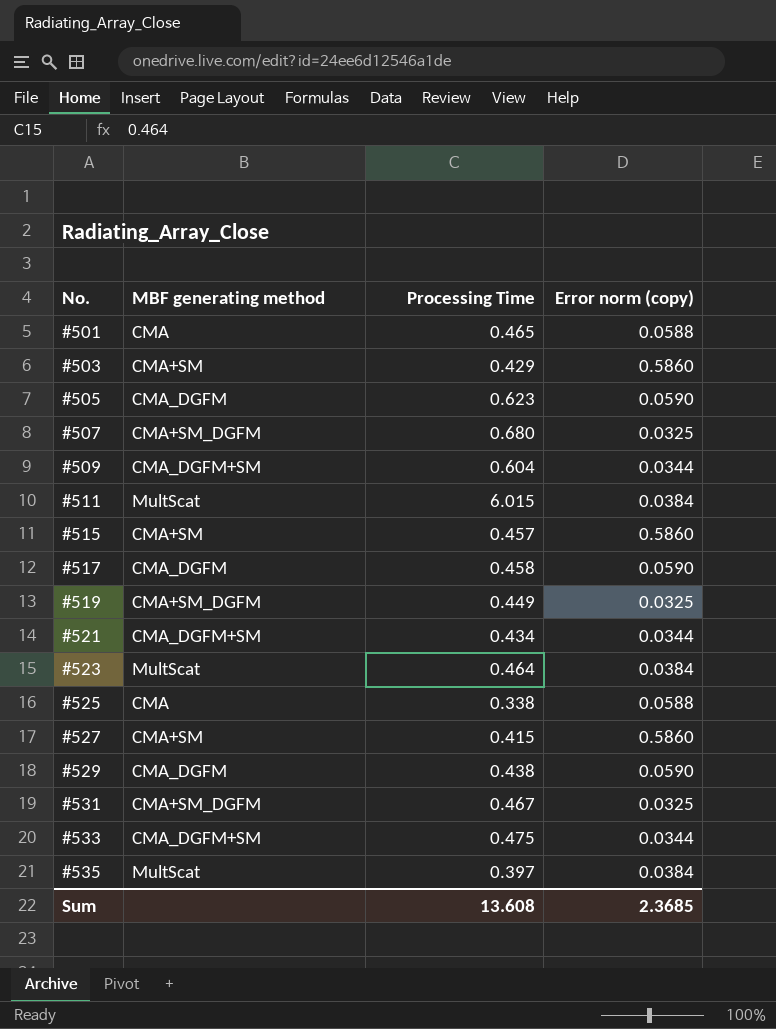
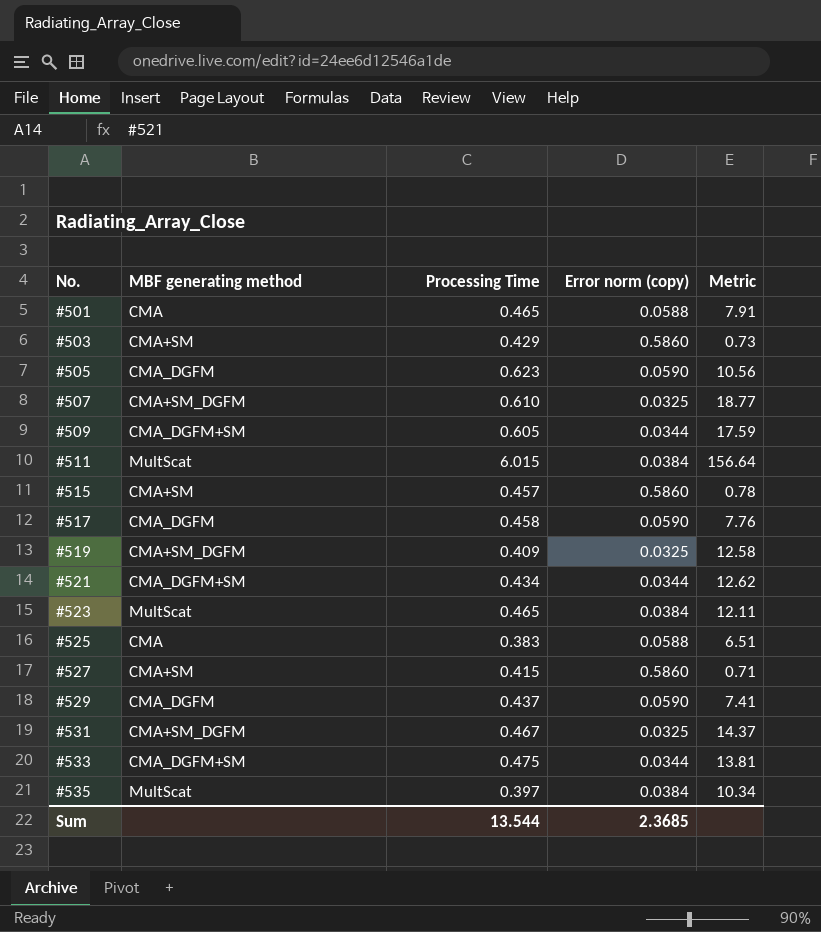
column Metric | formula: none -> [Processing Time] / [Error norm (copy)]
#507 | Processing Time: 0.680 -> 0.610
#509 | Processing Time: 0.604 -> 0.605
#519 | Processing Time: 0.449 -> 0.409
#523 | Processing Time: 0.464 -> 0.465
#525 | Processing Time: 0.338 -> 0.383
#529 | Processing Time: 0.438 -> 0.437
Sum | Processing Time: 13.608 -> 13.544

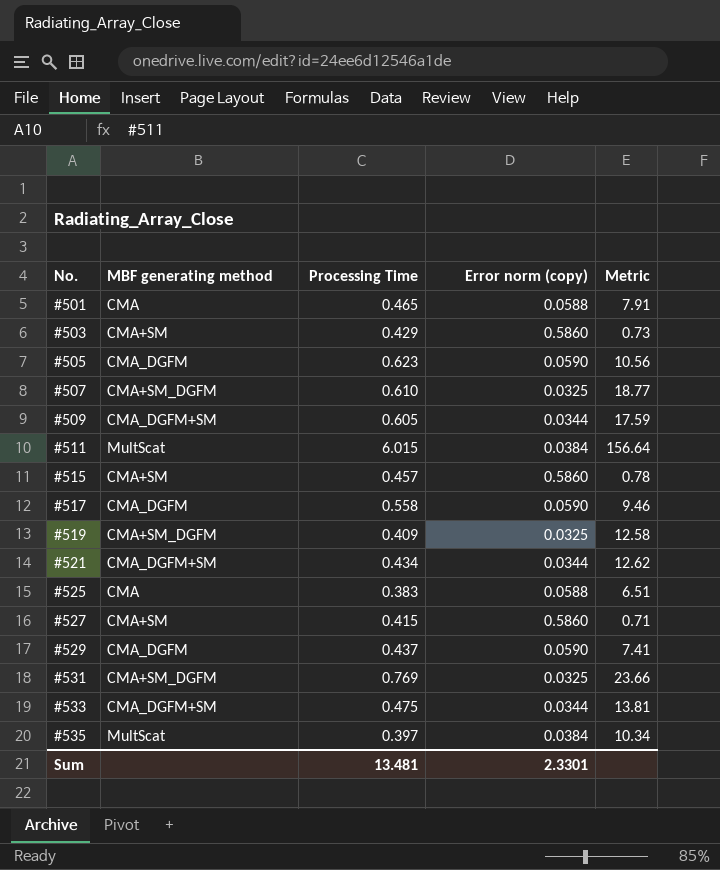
row #523: MultScat | 0.465 | 0.0384 | 12.11 -> none
#517 | Processing Time: 0.458 -> 0.558
#517 | Metric: 7.76 -> 9.46
#531 | Processing Time: 0.467 -> 0.769
#531 | Metric: 14.37 -> 23.66
Sum | Processing Time: 13.544 -> 13.481
Sum | Error norm (copy): 2.3685 -> 2.3301

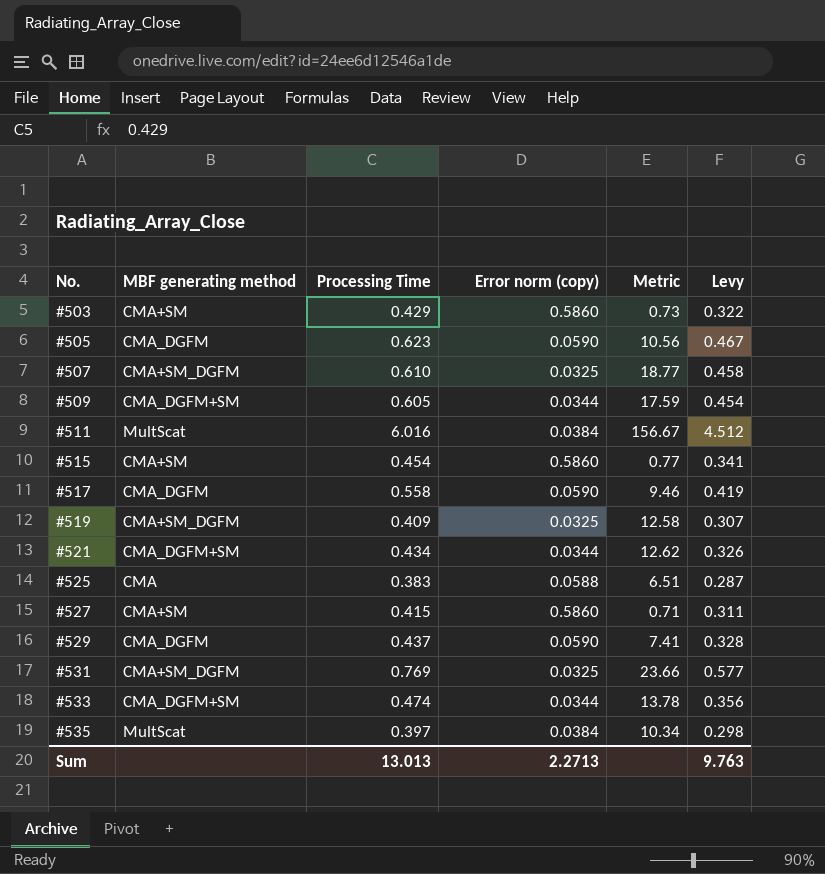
column Levy | formula: none -> [Processing Time] * 0.75
row #501: CMA | 0.465 | 0.0588 | 7.91 -> none
#511 | Processing Time: 6.015 -> 6.016
#511 | Metric: 156.64 -> 156.67
#515 | Processing Time: 0.457 -> 0.454
#515 | Metric: 0.78 -> 0.77
#533 | Processing Time: 0.475 -> 0.474
#533 | Metric: 13.81 -> 13.78
Sum | Processing Time: 13.481 -> 13.013
Sum | Error norm (copy): 2.3301 -> 2.2713

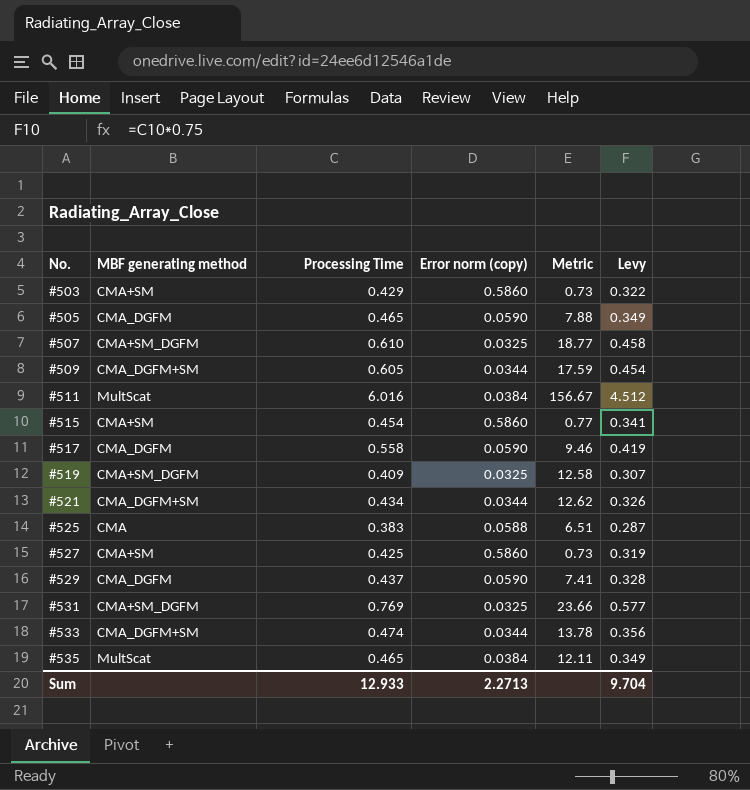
#505 | Processing Time: 0.623 -> 0.465
#505 | Metric: 10.56 -> 7.88
#505 | Levy: 0.467 -> 0.349
#527 | Processing Time: 0.415 -> 0.425
#527 | Metric: 0.71 -> 0.73
#527 | Levy: 0.311 -> 0.319
#535 | Processing Time: 0.397 -> 0.465
#535 | Metric: 10.34 -> 12.11
#535 | Levy: 0.298 -> 0.349
Sum | Processing Time: 13.013 -> 12.933
Sum | Levy: 9.763 -> 9.704

